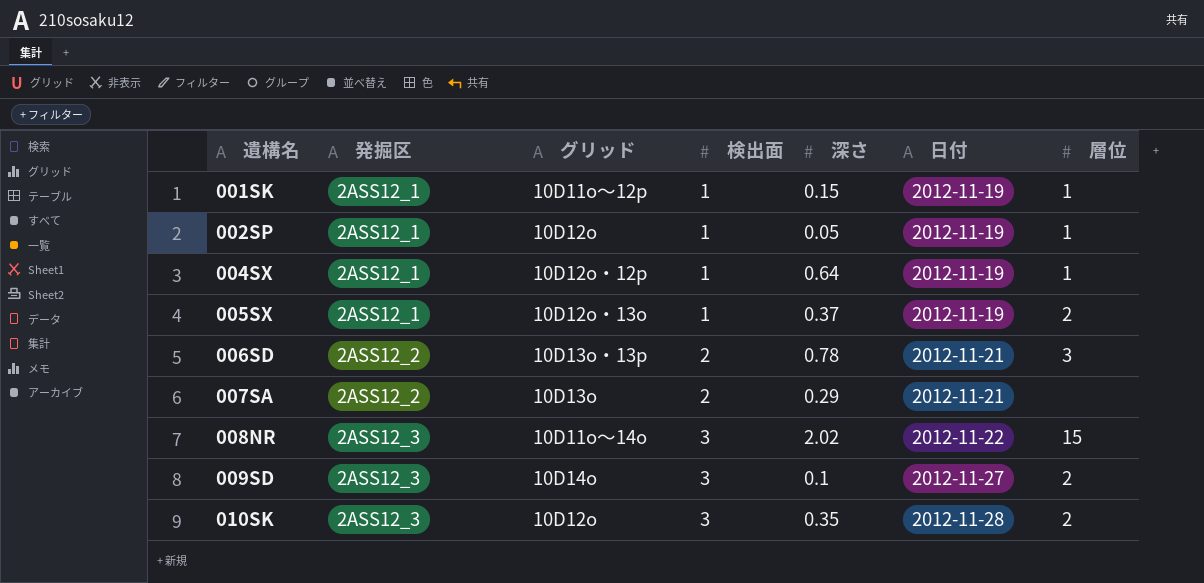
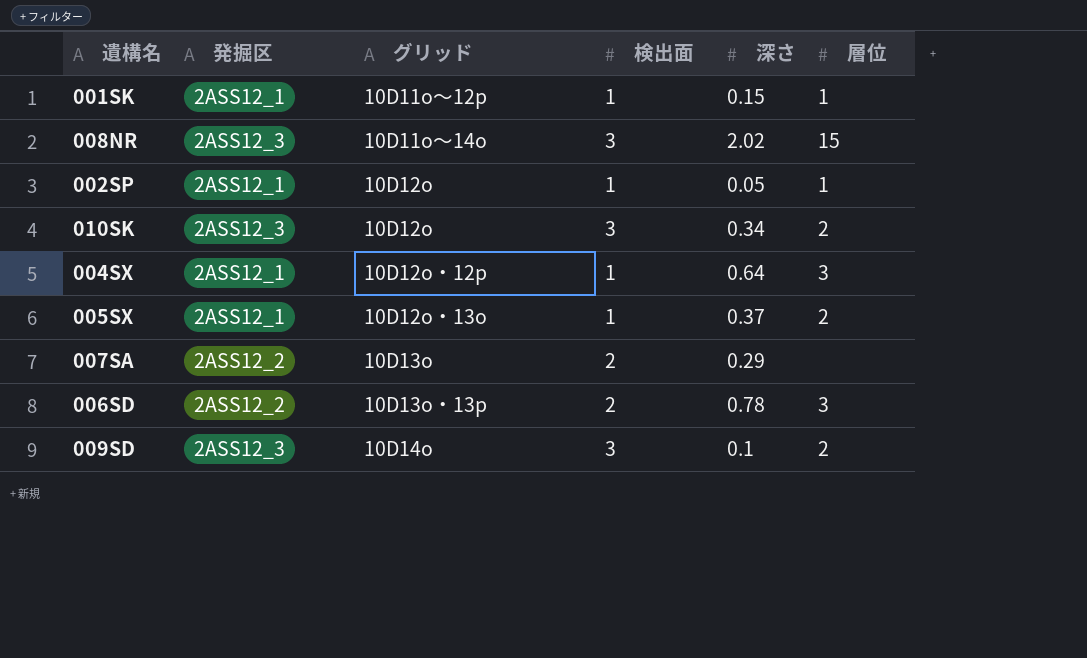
row order: 遺構名 ascending -> グリッド ascending
column 日付 | position: 6 -> none
010SK | 深さ: 0.35 -> 0.34
004SX | 層位: 1 -> 3

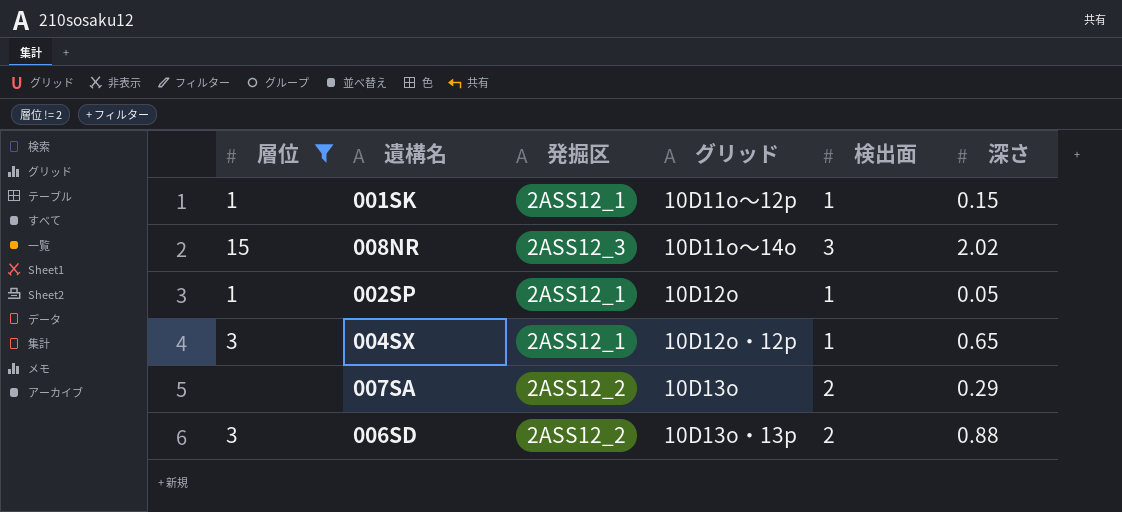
filter: none -> 層位 != 2
column 層位 | position: 6 -> 1
004SX | 深さ: 0.64 -> 0.65
006SD | 深さ: 0.78 -> 0.88

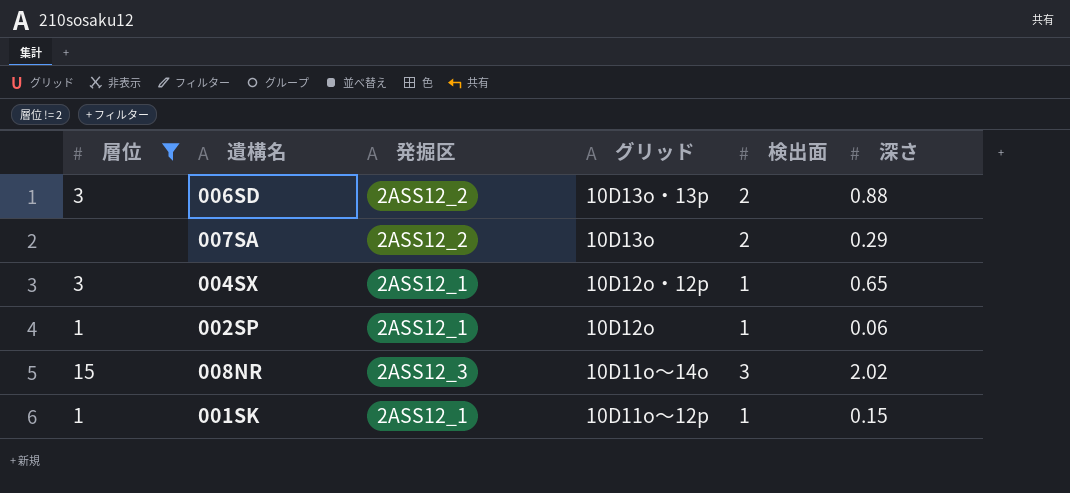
row order: グリッド ascending -> グリッド descending
002SP | 深さ: 0.05 -> 0.06

